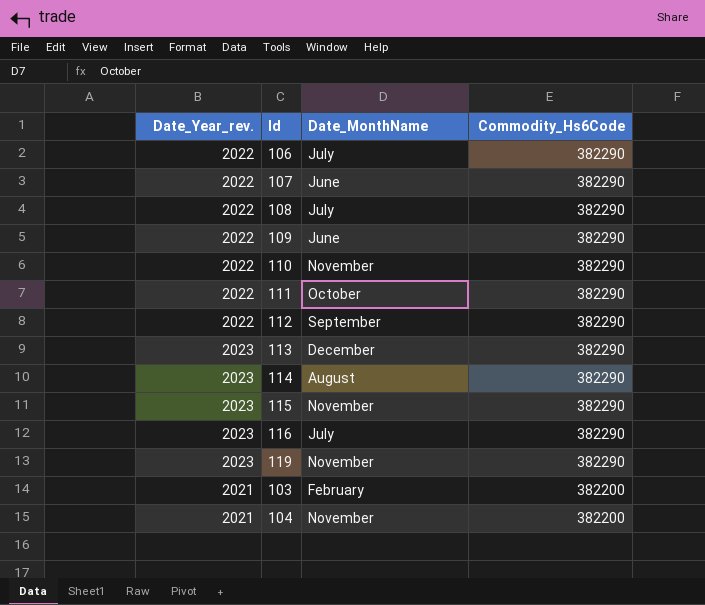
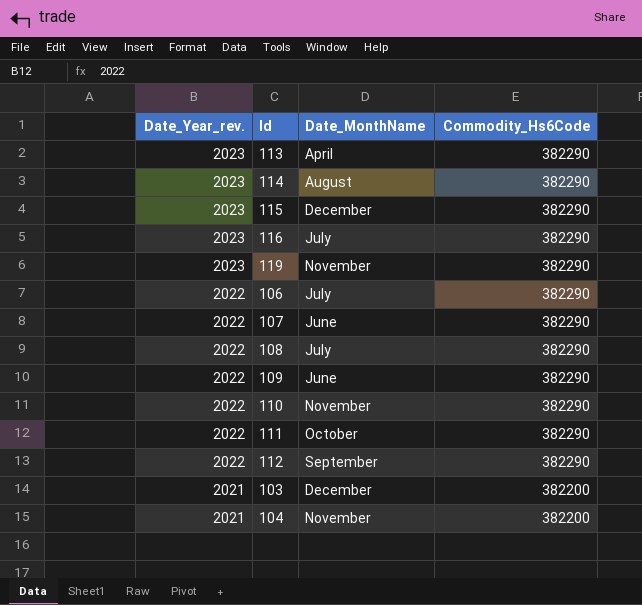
row order: Commodity_Hs6Code descending -> Date_Year_rev. descending
113 | Date_MonthName: December -> April
115 | Date_MonthName: November -> December
103 | Date_MonthName: February -> December

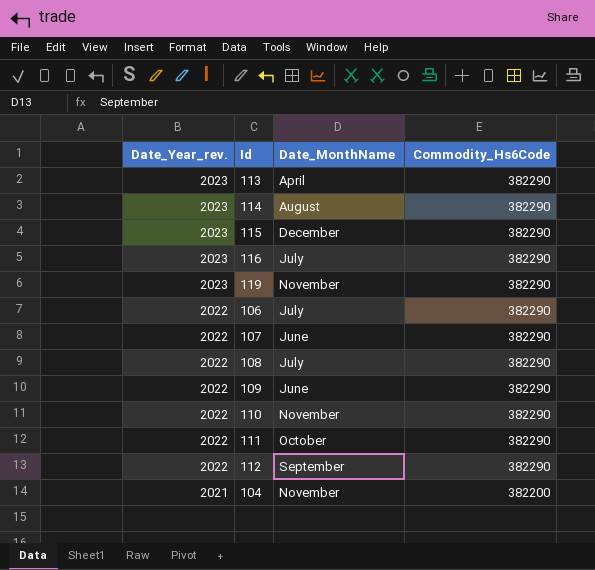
row 103: 2021 | December | 382200 -> none

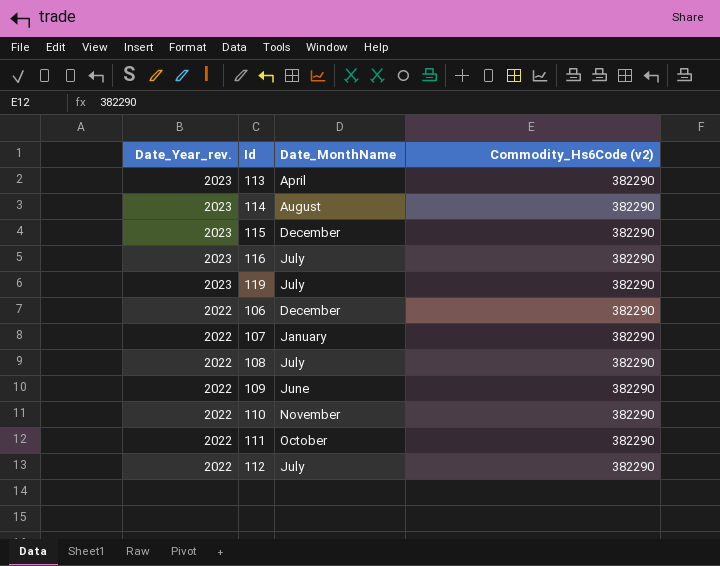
column name: Commodity_Hs6Code -> Commodity_Hs6Code (v2)
row 104: 2021 | November | 382200 -> none
119 | Date_MonthName: November -> July
106 | Date_MonthName: July -> December
107 | Date_MonthName: June -> January
112 | Date_MonthName: September -> July

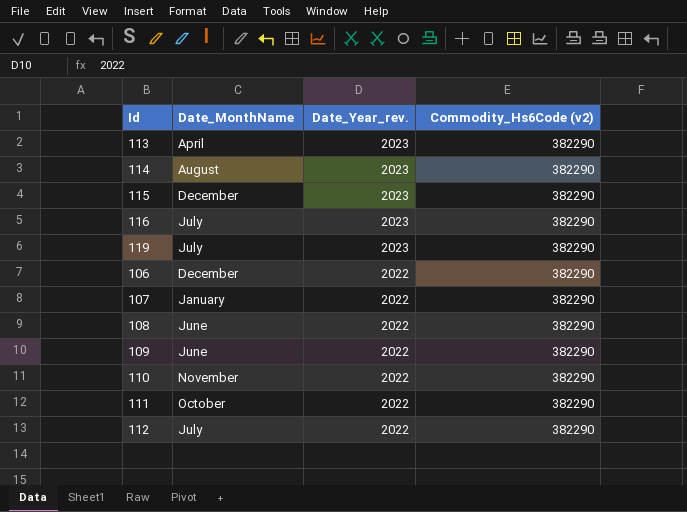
column Date_Year_rev. | position: 1 -> 3
108 | Date_MonthName: July -> June

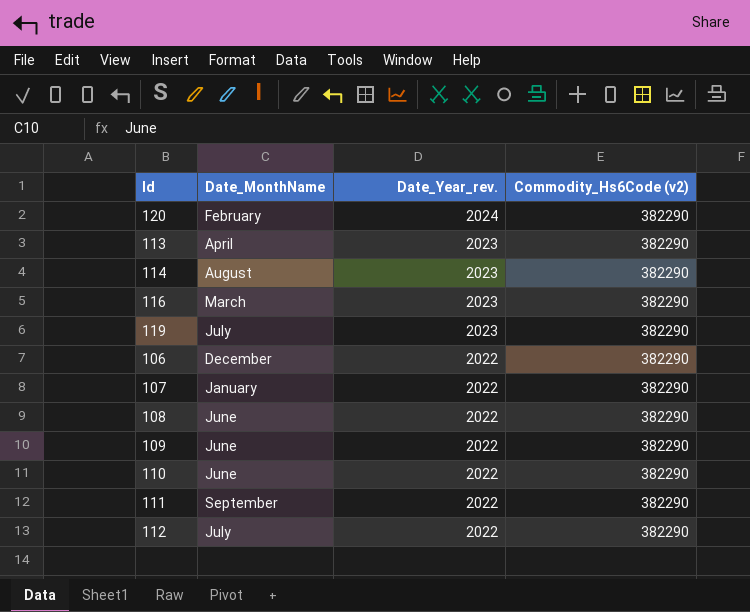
row 115: December | 2023 | 382290 -> none
row 120: none -> February | 2024 | 382290
116 | Date_MonthName: July -> March
110 | Date_MonthName: November -> June
111 | Date_MonthName: October -> September

